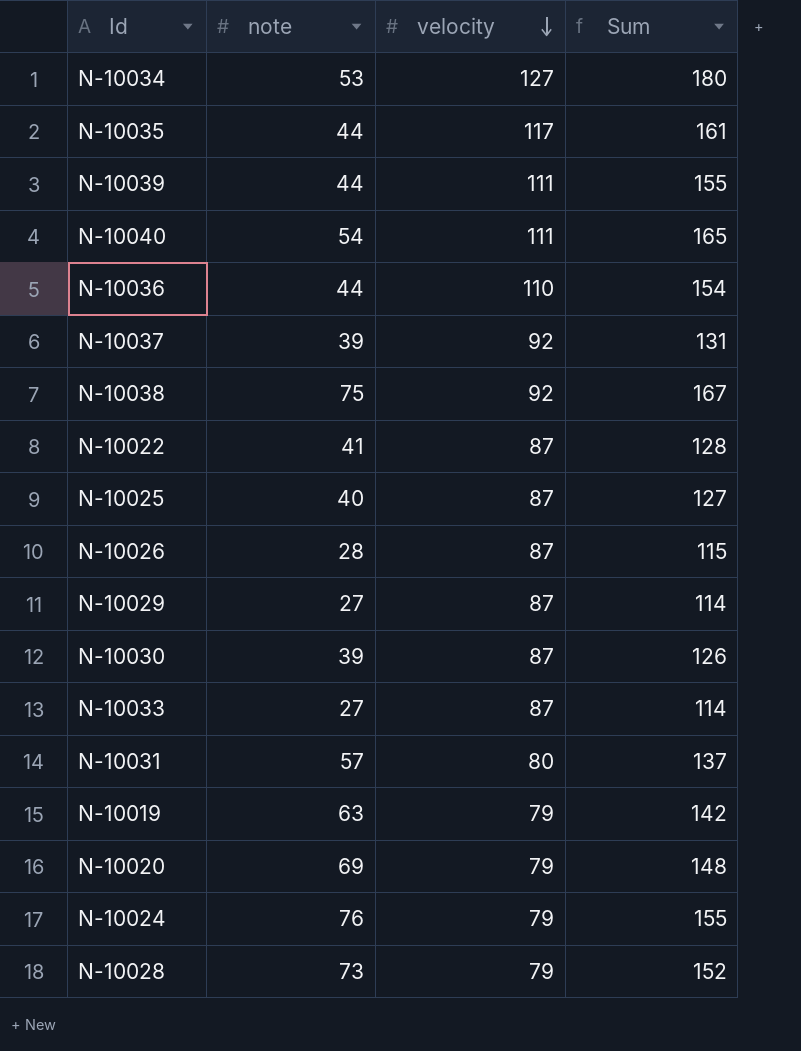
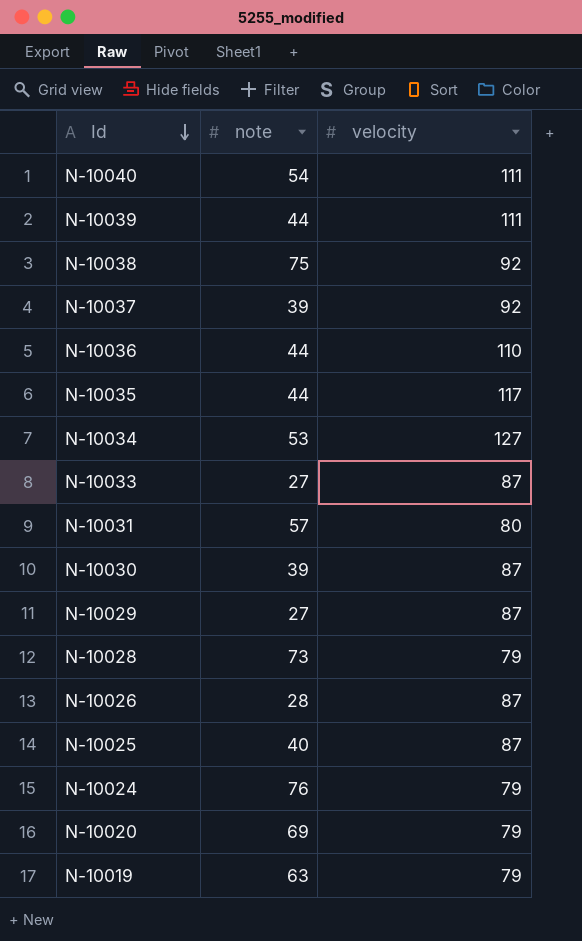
row order: velocity descending -> Id descending
column Sum | formula: [note] + [velocity] -> none
row N-10022: 41 | 87 | 128 -> none

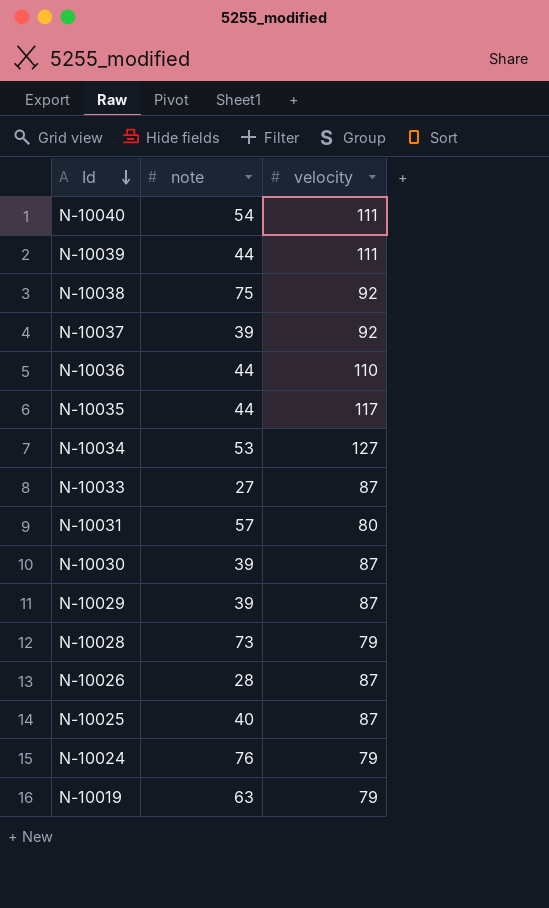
row N-10020: 69 | 79 -> none
N-10029 | note: 27 -> 39

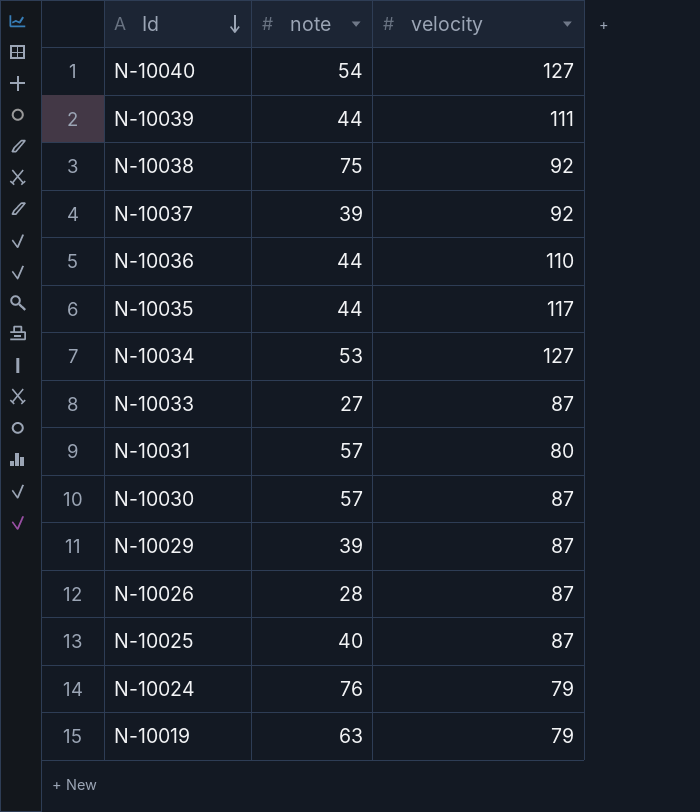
row N-10028: 73 | 79 -> none
N-10040 | velocity: 111 -> 127
N-10030 | note: 39 -> 57

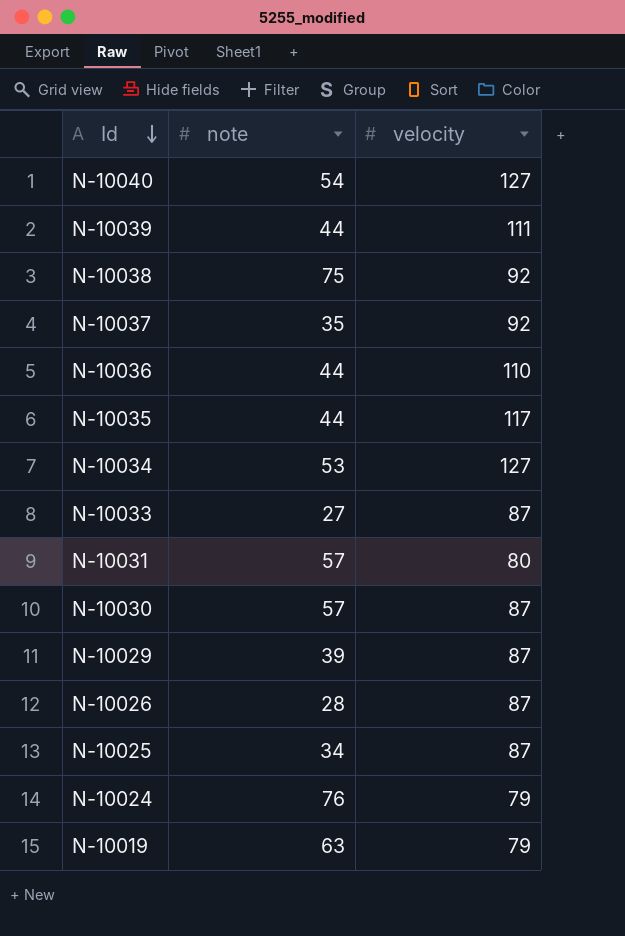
N-10037 | note: 39 -> 35
N-10025 | note: 40 -> 34

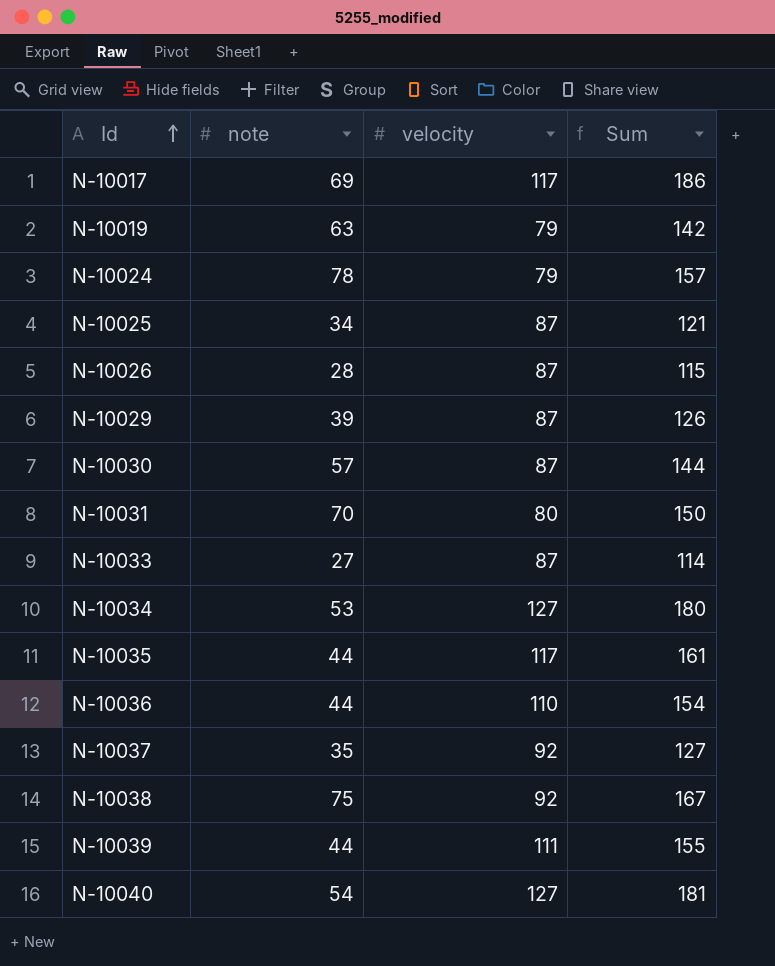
row order: Id descending -> Id ascending
column Sum | formula: none -> [note] + [velocity]
row N-10017: none -> 69 | 117 | 186
N-10024 | note: 76 -> 78
N-10031 | note: 57 -> 70

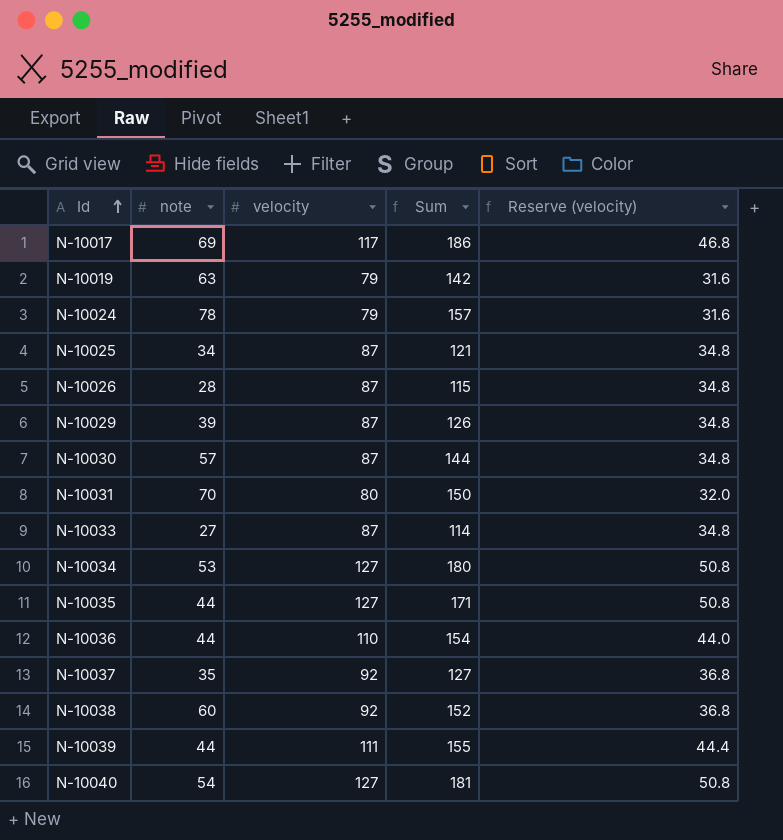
column Reserve (velocity) | formula: none -> [velocity] * 0.4
N-10035 | velocity: 117 -> 127
N-10035 | Sum: 161 -> 171
N-10038 | note: 75 -> 60
N-10038 | Sum: 167 -> 152

